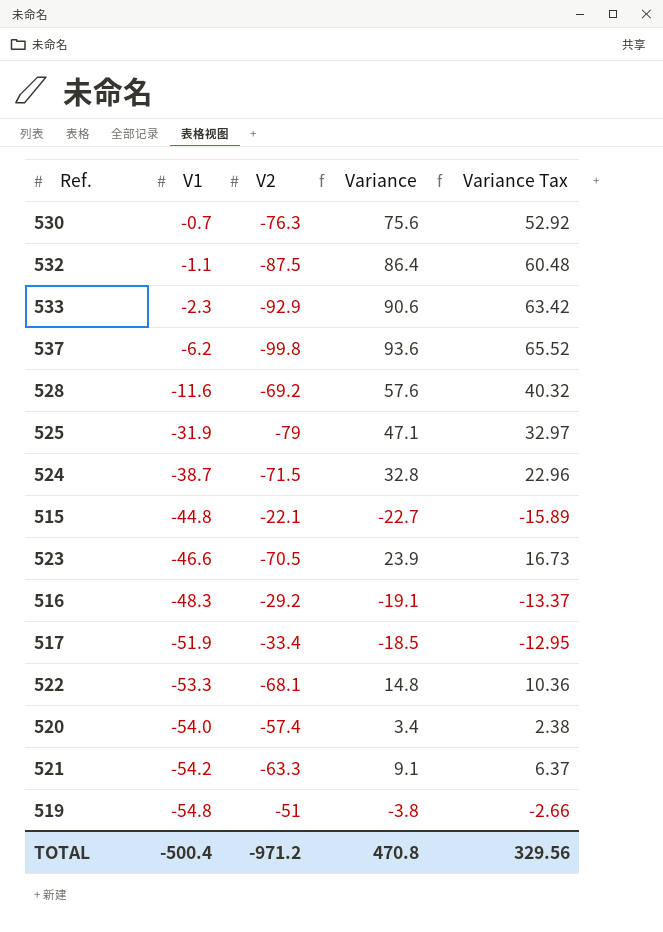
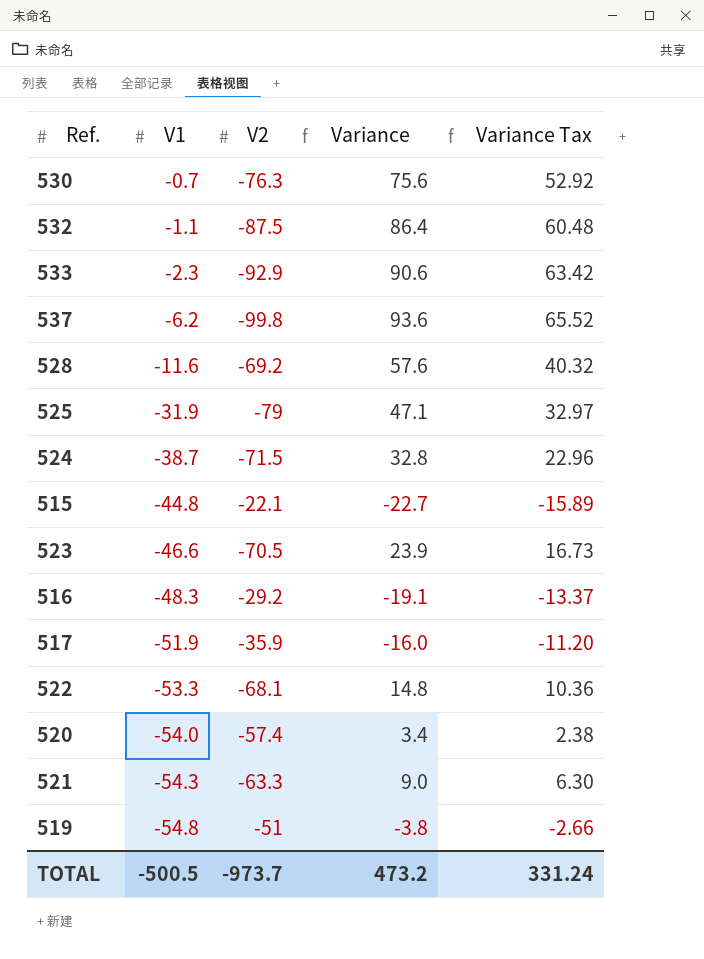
517 | V2: -33.4 -> -35.9
517 | Variance: -18.5 -> -16.0
517 | Variance Tax: -12.95 -> -11.20
521 | V1: -54.2 -> -54.3
521 | Variance: 9.1 -> 9.0
521 | Variance Tax: 6.37 -> 6.30
TOTAL | V1: -500.4 -> -500.5
TOTAL | V2: -971.2 -> -973.7
TOTAL | Variance: 470.8 -> 473.2
TOTAL | Variance Tax: 329.56 -> 331.24

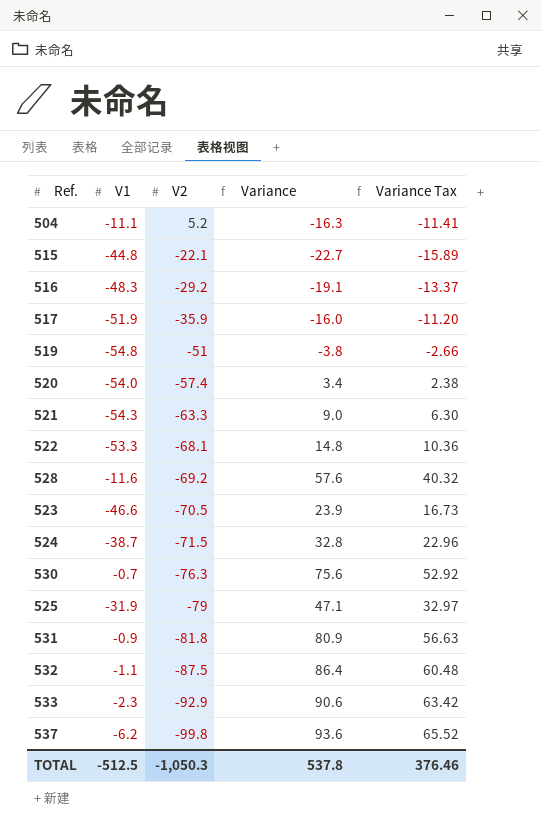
row order: V1 descending -> V2 descending
row 504: none -> -11.1 | 5.2 | -16.3 | -11.41
row 531: none -> -0.9 | -81.8 | 80.9 | 56.63
TOTAL | V1: -500.5 -> -512.5
TOTAL | V2: -973.7 -> -1,050.3
TOTAL | Variance: 473.2 -> 537.8
TOTAL | Variance Tax: 331.24 -> 376.46

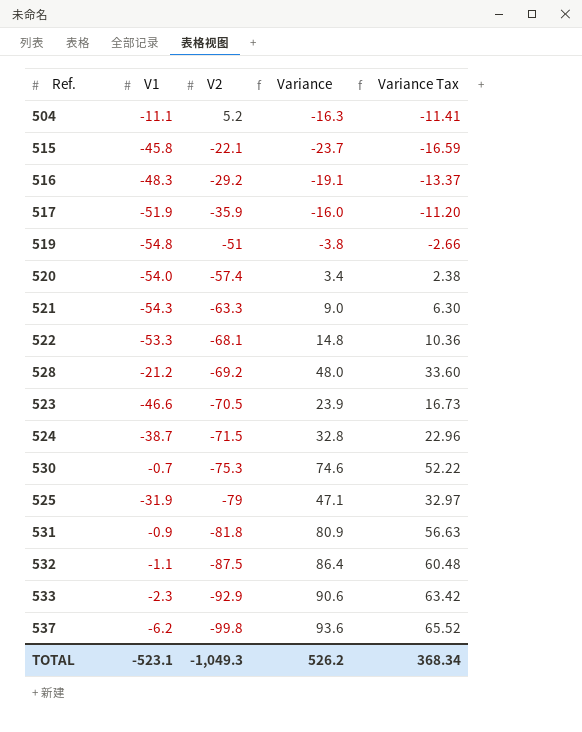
515 | V1: -44.8 -> -45.8
515 | Variance: -22.7 -> -23.7
515 | Variance Tax: -15.89 -> -16.59
528 | V1: -11.6 -> -21.2
528 | Variance: 57.6 -> 48.0
528 | Variance Tax: 40.32 -> 33.60
530 | V2: -76.3 -> -75.3
530 | Variance: 75.6 -> 74.6
530 | Variance Tax: 52.92 -> 52.22
TOTAL | V1: -512.5 -> -523.1
TOTAL | V2: -1,050.3 -> -1,049.3
TOTAL | Variance: 537.8 -> 526.2
TOTAL | Variance Tax: 376.46 -> 368.34

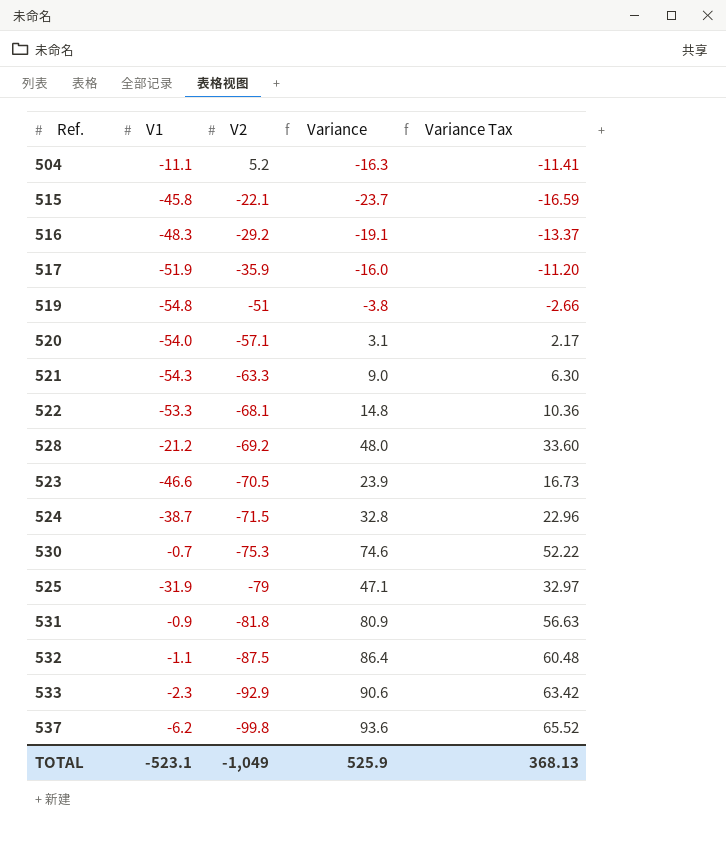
520 | V2: -57.4 -> -57.1
520 | Variance: 3.4 -> 3.1
520 | Variance Tax: 2.38 -> 2.17
TOTAL | V2: -1,049.3 -> -1,049
TOTAL | Variance: 526.2 -> 525.9
TOTAL | Variance Tax: 368.34 -> 368.13

